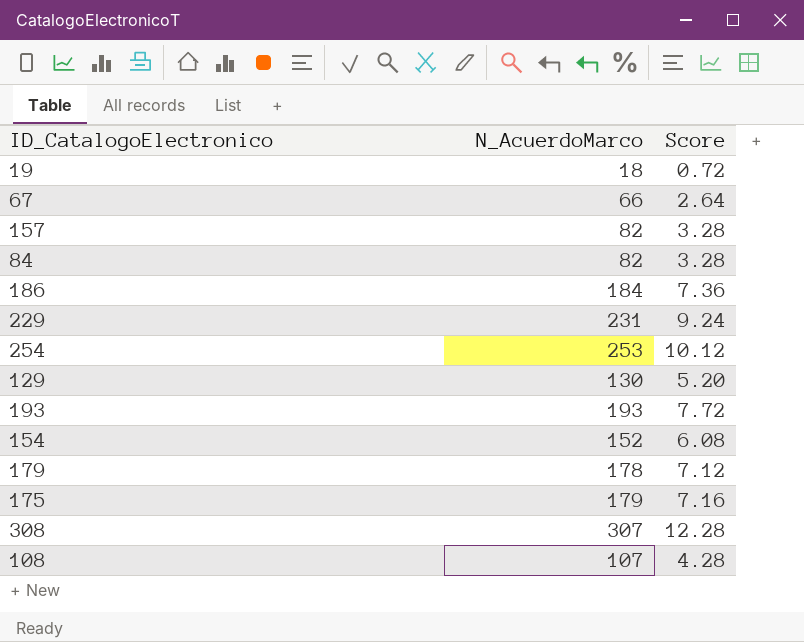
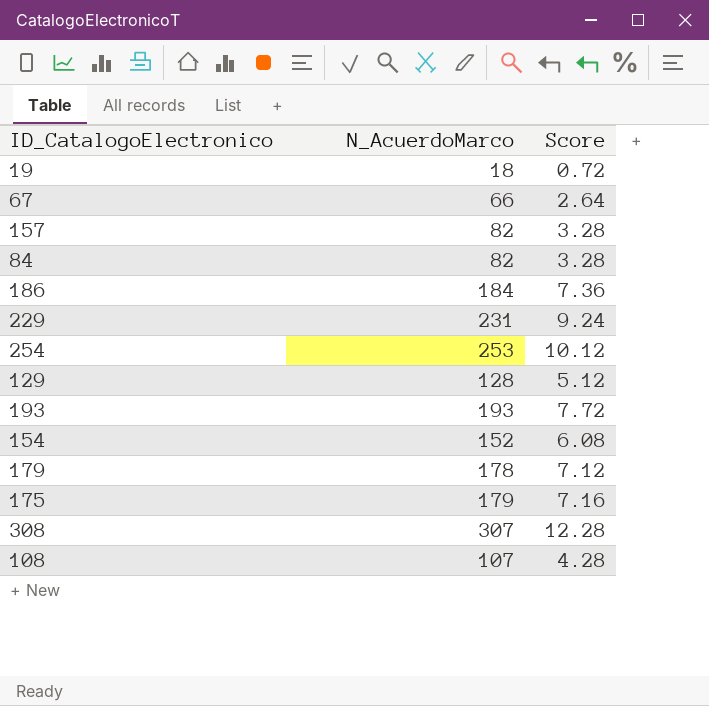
129 | N_AcuerdoMarco: 130 -> 128
129 | Score: 5.20 -> 5.12

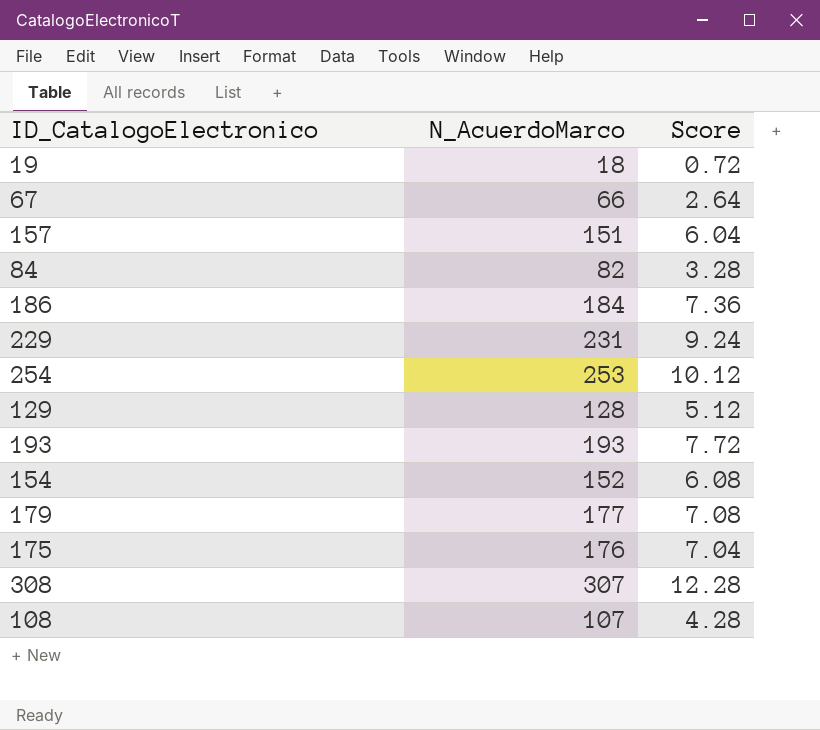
157 | N_AcuerdoMarco: 82 -> 151
157 | Score: 3.28 -> 6.04
179 | N_AcuerdoMarco: 178 -> 177
179 | Score: 7.12 -> 7.08
175 | N_AcuerdoMarco: 179 -> 176
175 | Score: 7.16 -> 7.04

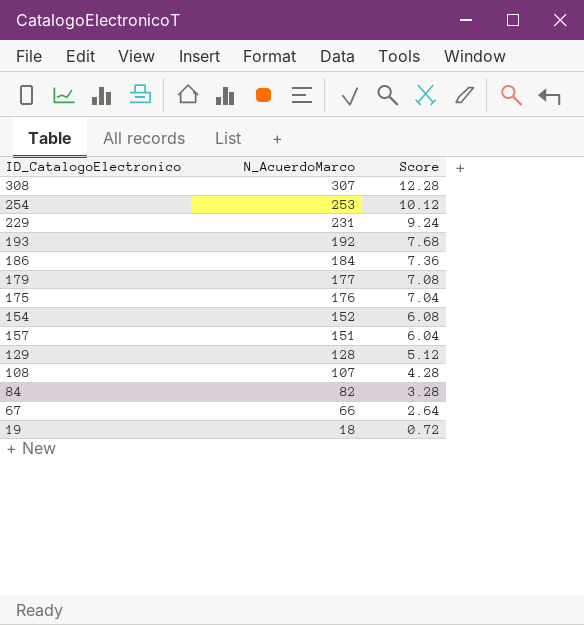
row order: none -> N_AcuerdoMarco descending
193 | N_AcuerdoMarco: 193 -> 192
193 | Score: 7.72 -> 7.68

